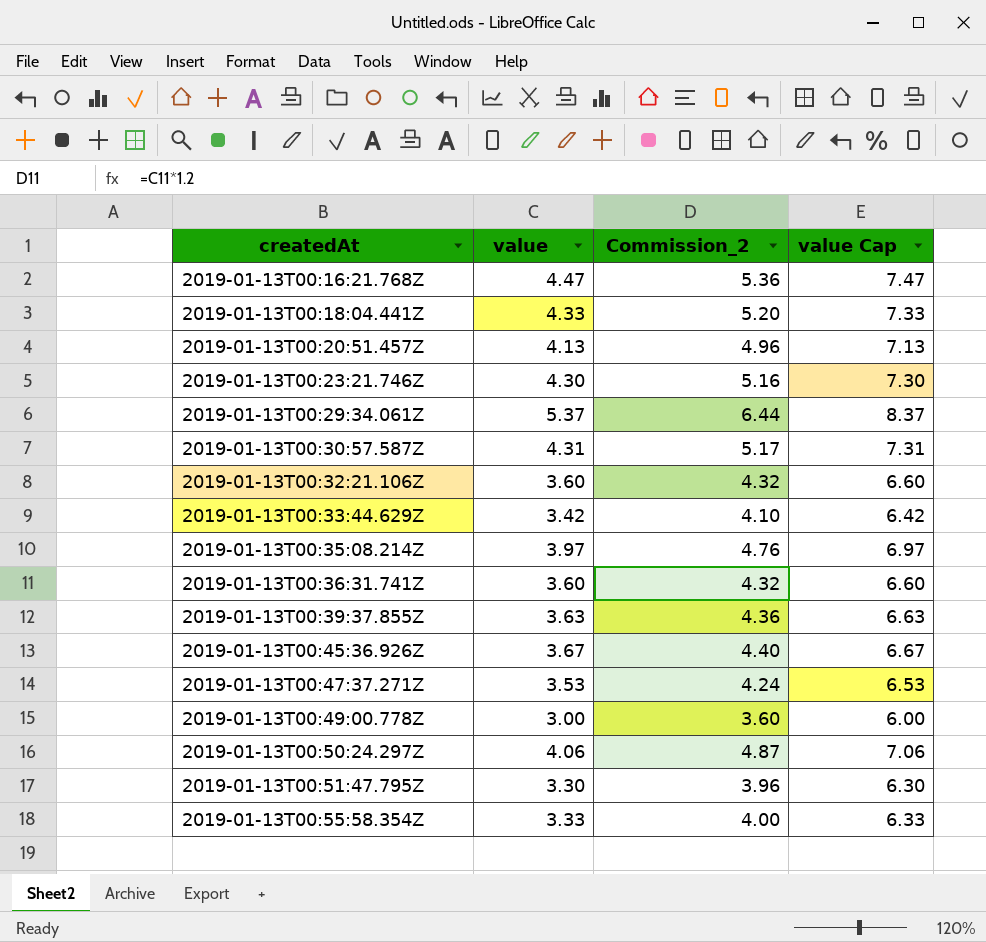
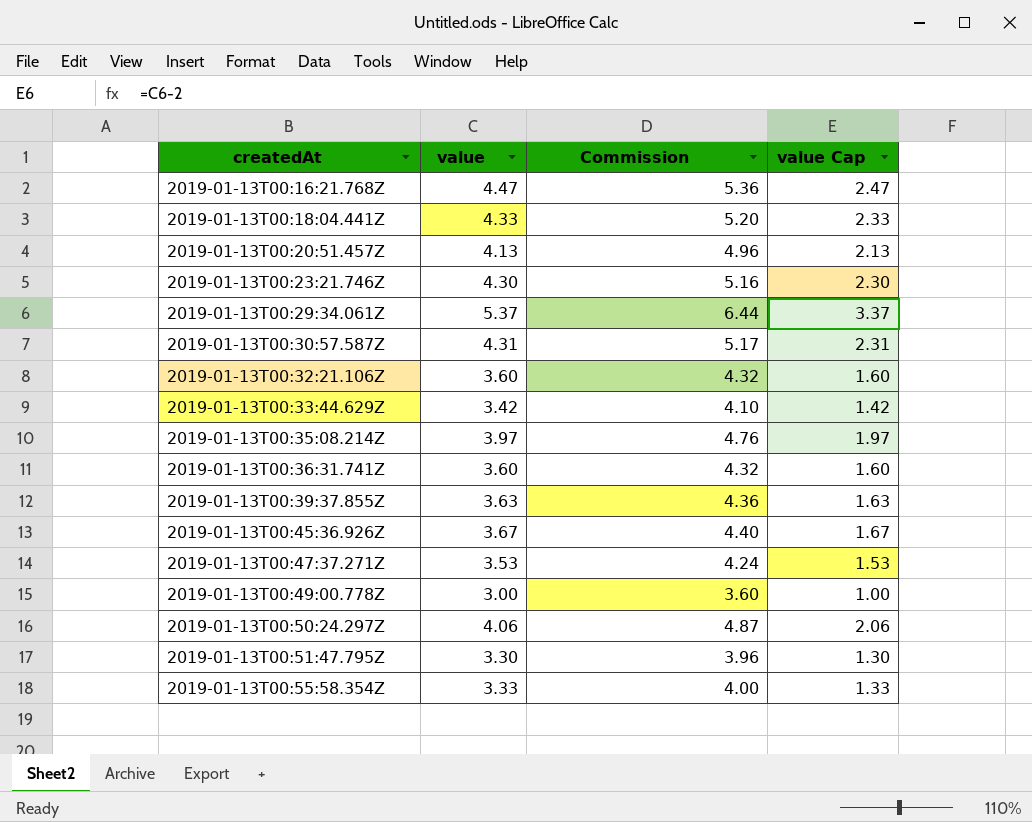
column name: Commission_2 -> Commission
column value Cap | formula: [value] + 3 -> [value] - 2

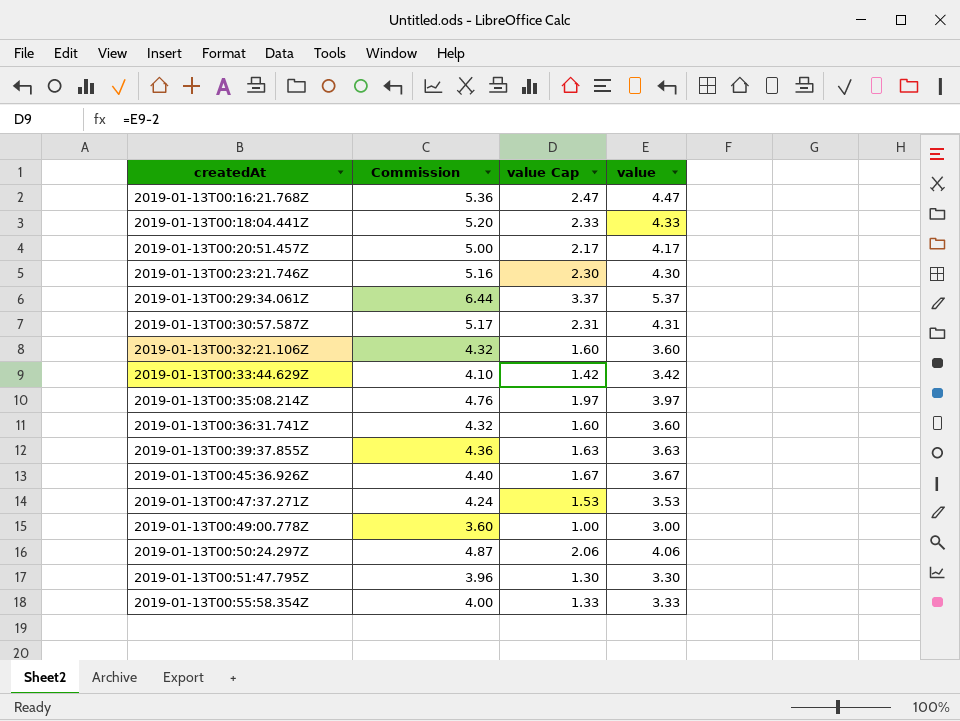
column value | position: 2 -> 4
2019-01-13T00:20:51.457Z | Commission: 4.96 -> 5.00
2019-01-13T00:20:51.457Z | value Cap: 2.13 -> 2.17
2019-01-13T00:20:51.457Z | value: 4.13 -> 4.17

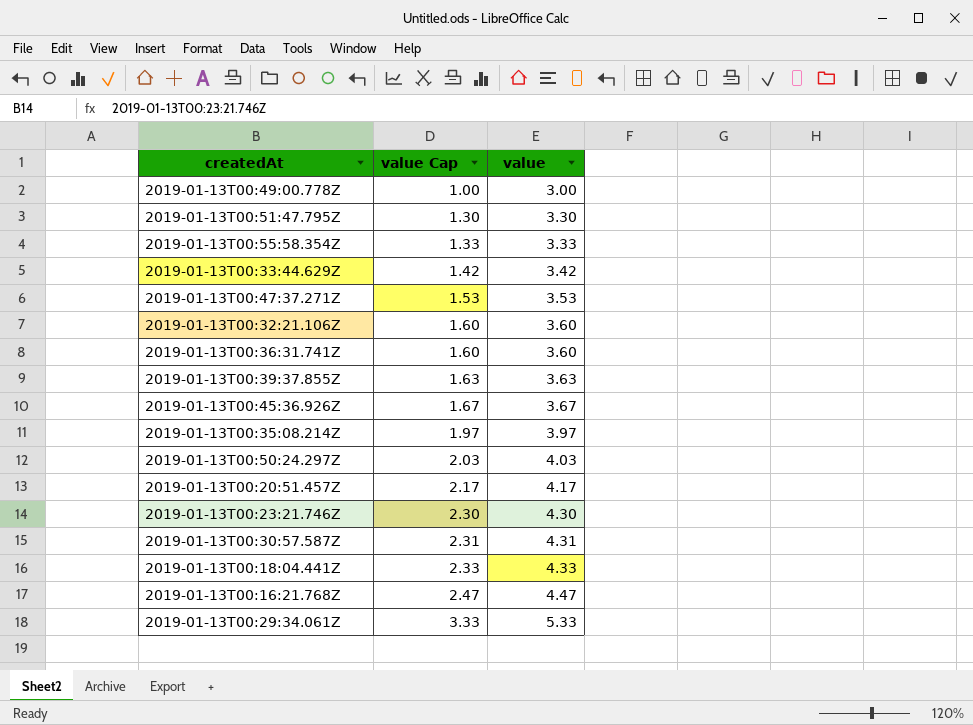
row order: createdAt ascending -> value Cap ascending
column Commission | formula: [value] * 1.2 -> none
2019-01-13T00:50:24.297Z | value Cap: 2.06 -> 2.03
2019-01-13T00:50:24.297Z | value: 4.06 -> 4.03
2019-01-13T00:29:34.061Z | value Cap: 3.37 -> 3.33
2019-01-13T00:29:34.061Z | value: 5.37 -> 5.33

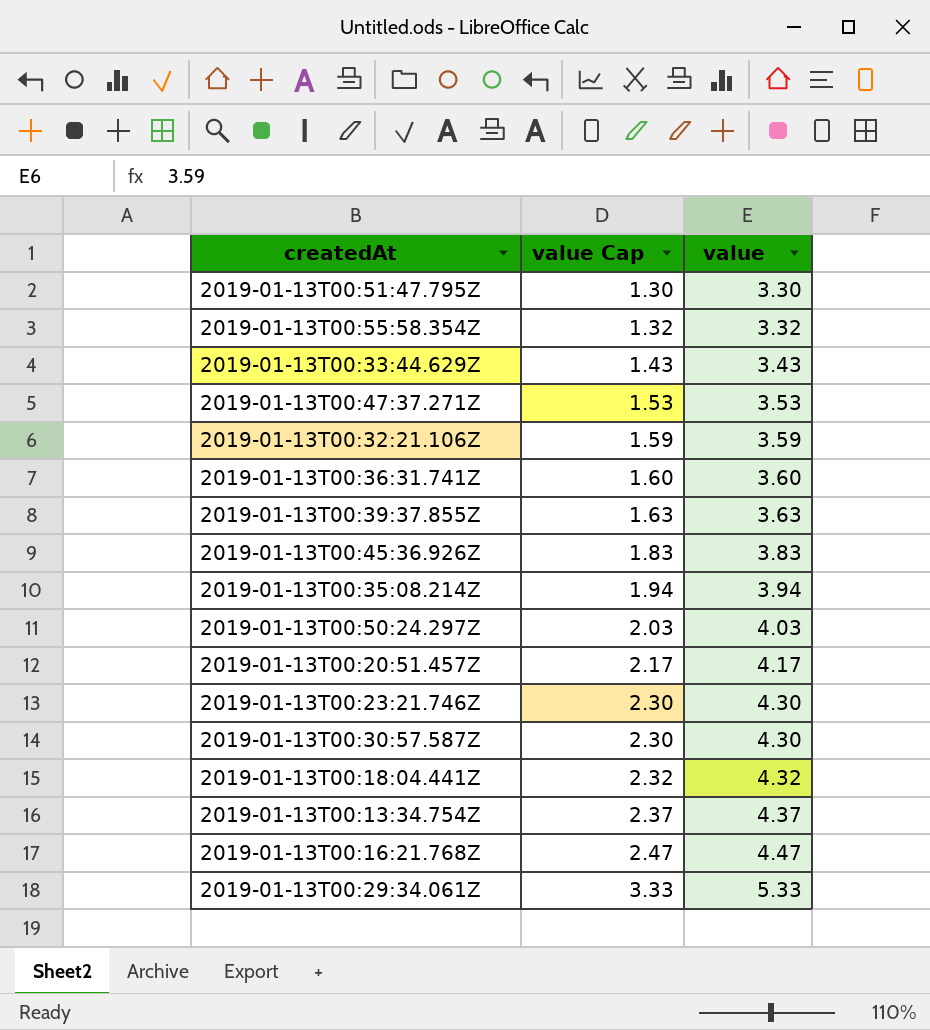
row 2019-01-13T00:49:00.778Z: 1.00 | 3.00 -> none
2019-01-13T00:55:58.354Z | value Cap: 1.33 -> 1.32
2019-01-13T00:55:58.354Z | value: 3.33 -> 3.32
2019-01-13T00:33:44.629Z | value Cap: 1.42 -> 1.43
2019-01-13T00:33:44.629Z | value: 3.42 -> 3.43
2019-01-13T00:32:21.106Z | value Cap: 1.60 -> 1.59
2019-01-13T00:32:21.106Z | value: 3.60 -> 3.59
2019-01-13T00:45:36.926Z | value Cap: 1.67 -> 1.83
2019-01-13T00:45:36.926Z | value: 3.67 -> 3.83
2019-01-13T00:35:08.214Z | value Cap: 1.97 -> 1.94
2019-01-13T00:35:08.214Z | value: 3.97 -> 3.94
2019-01-13T00:30:57.587Z | value Cap: 2.31 -> 2.30
2019-01-13T00:30:57.587Z | value: 4.31 -> 4.30
2019-01-13T00:18:04.441Z | value Cap: 2.33 -> 2.32
2019-01-13T00:18:04.441Z | value: 4.33 -> 4.32
row 2019-01-13T00:13:34.754Z: none -> 2.37 | 4.37

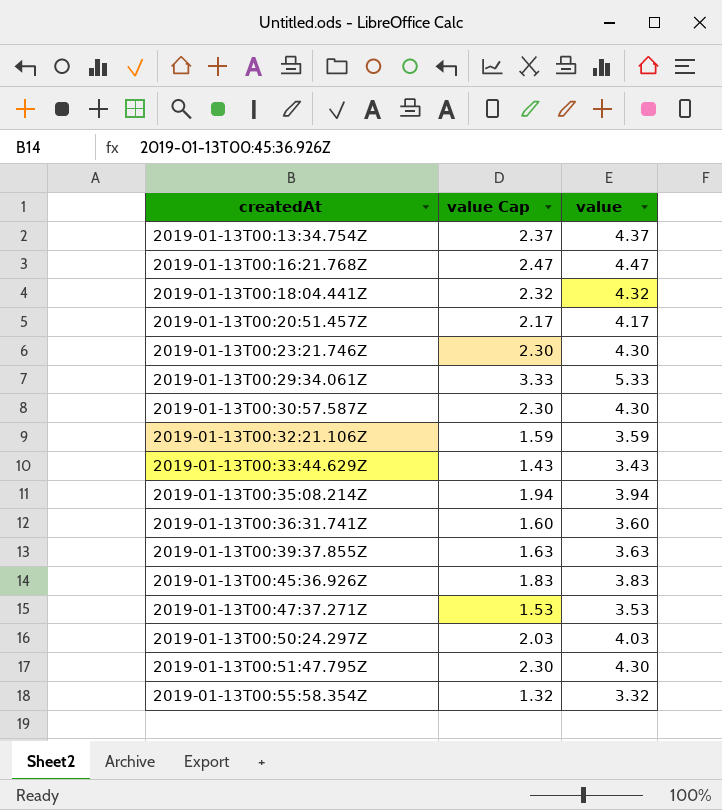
row order: value Cap ascending -> createdAt ascending
2019-01-13T00:51:47.795Z | value Cap: 1.30 -> 2.30
2019-01-13T00:51:47.795Z | value: 3.30 -> 4.30

